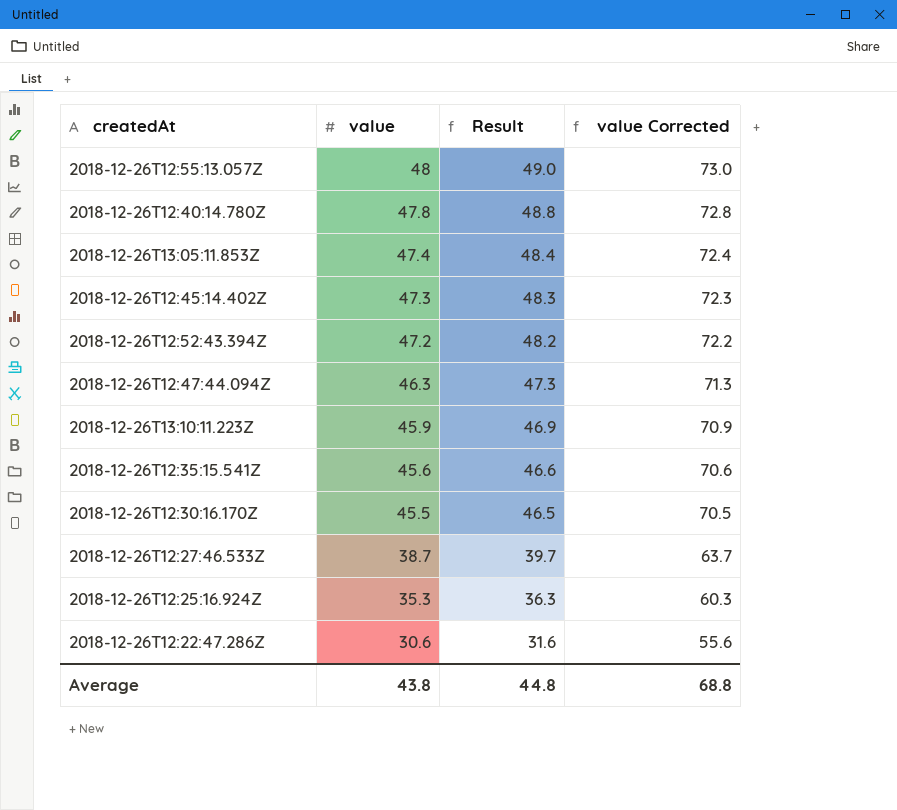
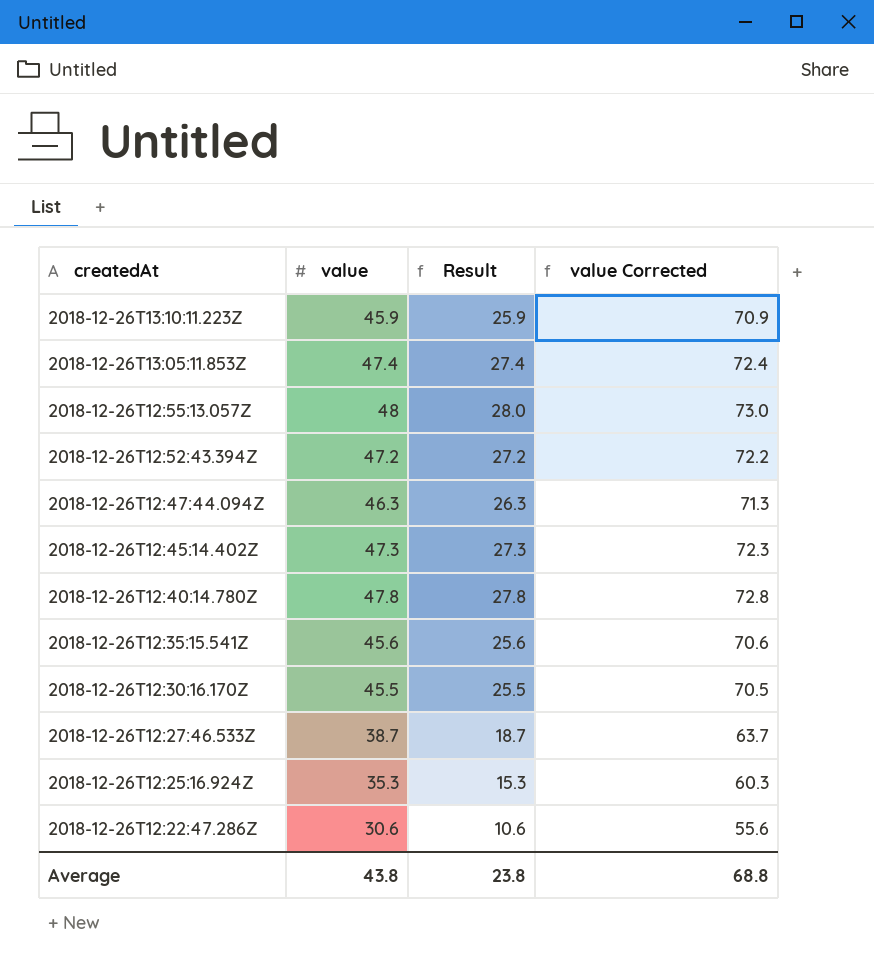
row order: value descending -> createdAt descending
column Result | formula: [value] + 1 -> [value] - 20
Average | Result: 44.8 -> 23.8

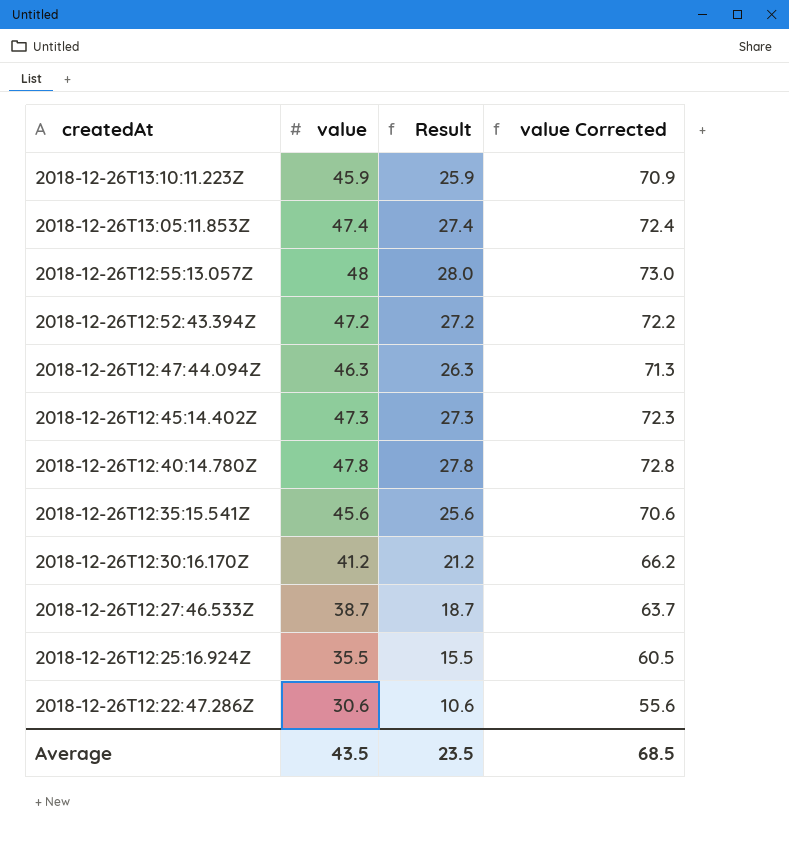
2018-12-26T12:30:16.170Z | value: 45.5 -> 41.2
2018-12-26T12:30:16.170Z | Result: 25.5 -> 21.2
2018-12-26T12:30:16.170Z | value Corrected: 70.5 -> 66.2
2018-12-26T12:25:16.924Z | value: 35.3 -> 35.5
2018-12-26T12:25:16.924Z | Result: 15.3 -> 15.5
2018-12-26T12:25:16.924Z | value Corrected: 60.3 -> 60.5
Average | value: 43.8 -> 43.5
Average | Result: 23.8 -> 23.5
Average | value Corrected: 68.8 -> 68.5

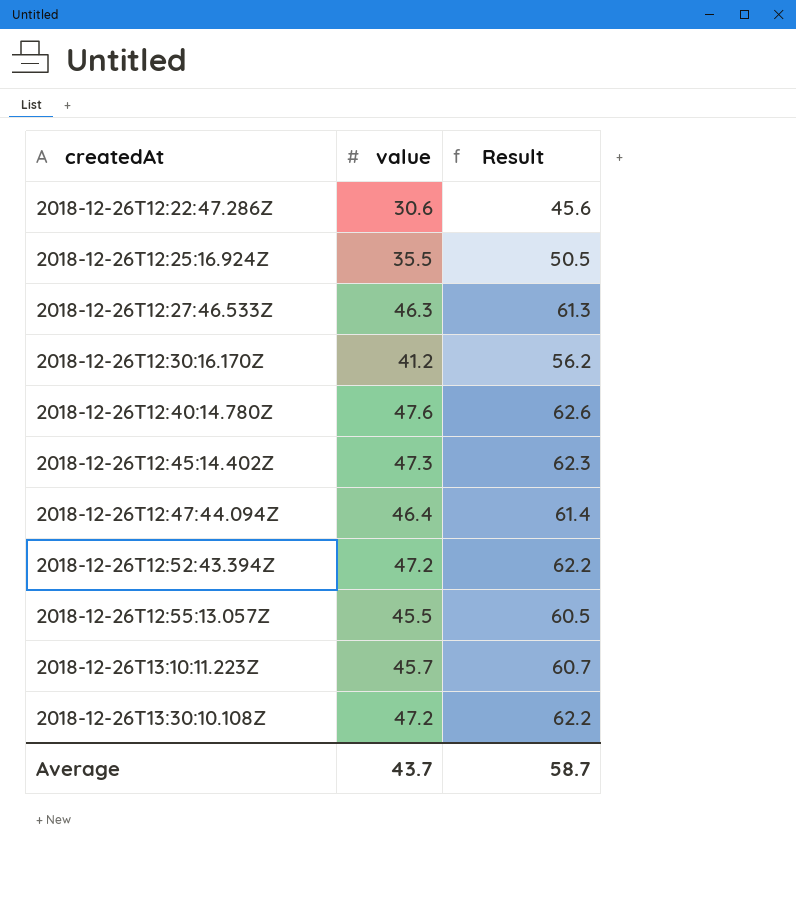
row order: createdAt descending -> createdAt ascending
column value Corrected | formula: [value] + 25 -> none
column Result | formula: [value] - 20 -> [value] + 15
row 2018-12-26T13:05:11.853Z: 47.4 | 27.4 | 72.4 -> none
row 2018-12-26T12:35:15.541Z: 45.6 | 25.6 | 70.6 -> none
2018-12-26T12:27:46.533Z | value: 38.7 -> 46.3
2018-12-26T12:40:14.780Z | value: 47.8 -> 47.6
2018-12-26T12:47:44.094Z | value: 46.3 -> 46.4
2018-12-26T12:55:13.057Z | value: 48 -> 45.5
2018-12-26T13:10:11.223Z | value: 45.9 -> 45.7
row 2018-12-26T13:30:10.108Z: none -> 47.2 | 62.2
Average | value: 43.5 -> 43.7
Average | Result: 23.5 -> 58.7

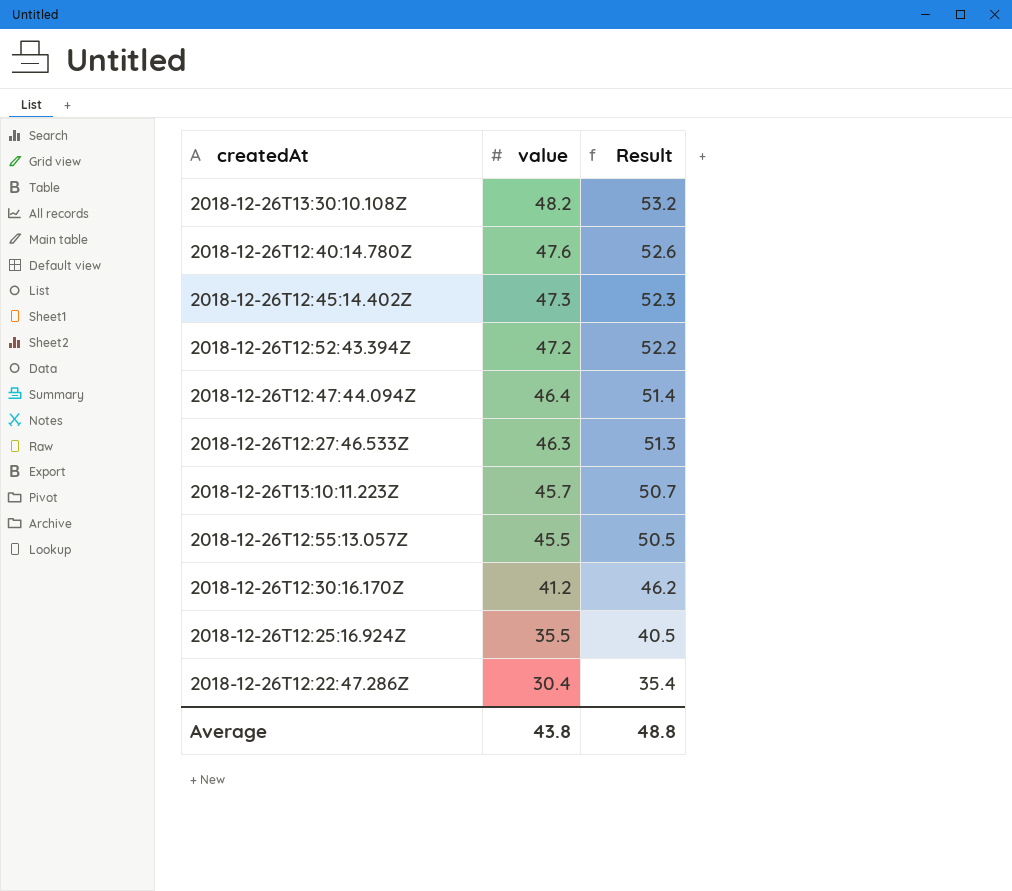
row order: createdAt ascending -> value descending
column Result | formula: [value] + 15 -> [value] + 5
2018-12-26T13:30:10.108Z | value: 47.2 -> 48.2
2018-12-26T12:22:47.286Z | value: 30.6 -> 30.4
Average | value: 43.7 -> 43.8
Average | Result: 58.7 -> 48.8

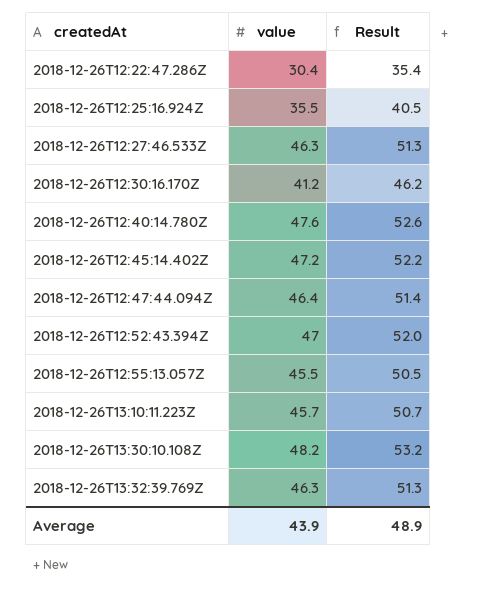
row order: value descending -> createdAt ascending
2018-12-26T12:45:14.402Z | value: 47.3 -> 47.2
2018-12-26T12:45:14.402Z | Result: 52.3 -> 52.2
2018-12-26T12:52:43.394Z | value: 47.2 -> 47
2018-12-26T12:52:43.394Z | Result: 52.2 -> 52.0
row 2018-12-26T13:32:39.769Z: none -> 46.3 | 51.3
Average | value: 43.8 -> 43.9
Average | Result: 48.8 -> 48.9

